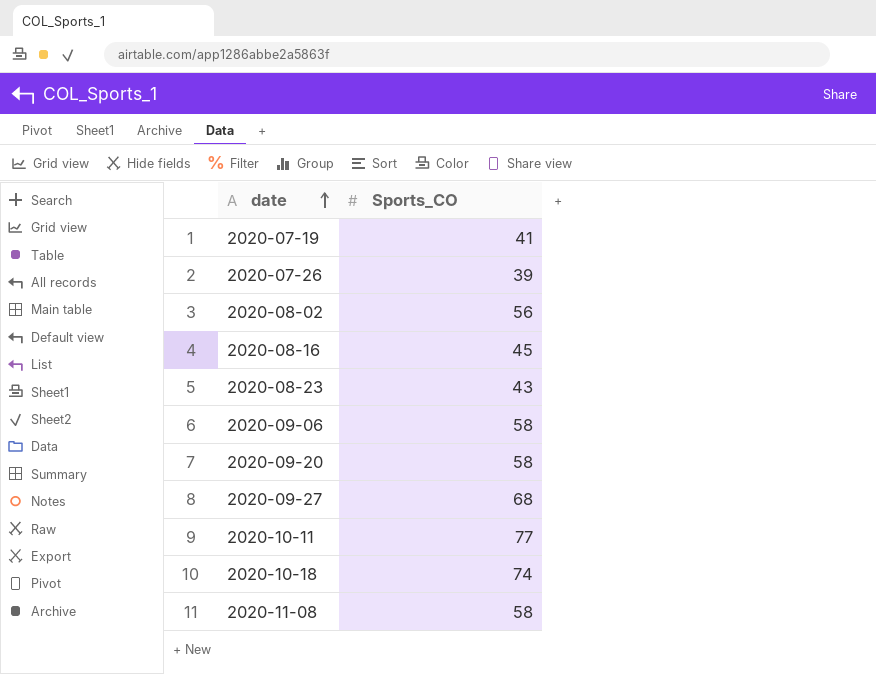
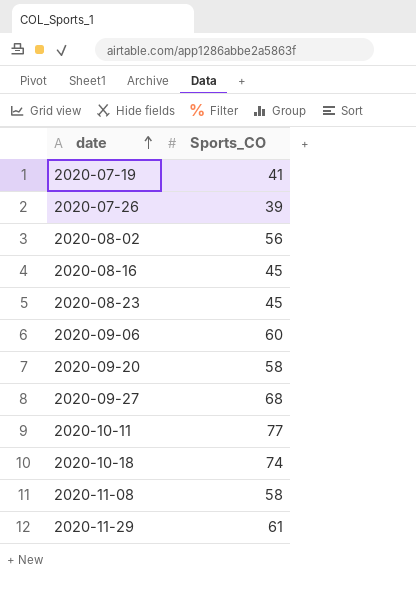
2020-08-23 | Sports_CO: 43 -> 45
2020-09-06 | Sports_CO: 58 -> 60
row 2020-11-29: none -> 61

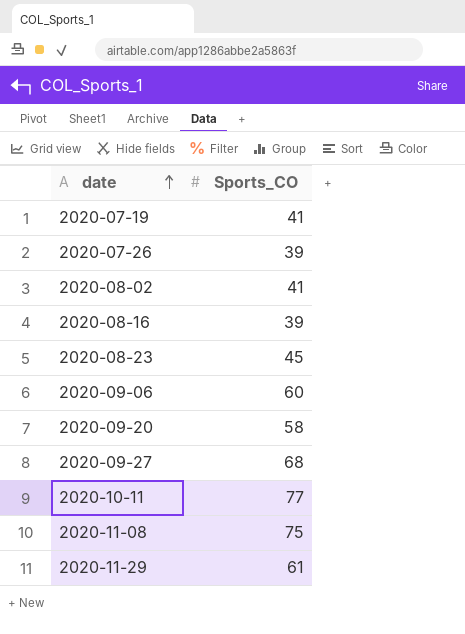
row 2020-10-18: 74 -> none
2020-08-02 | Sports_CO: 56 -> 41
2020-08-16 | Sports_CO: 45 -> 39
2020-11-08 | Sports_CO: 58 -> 75

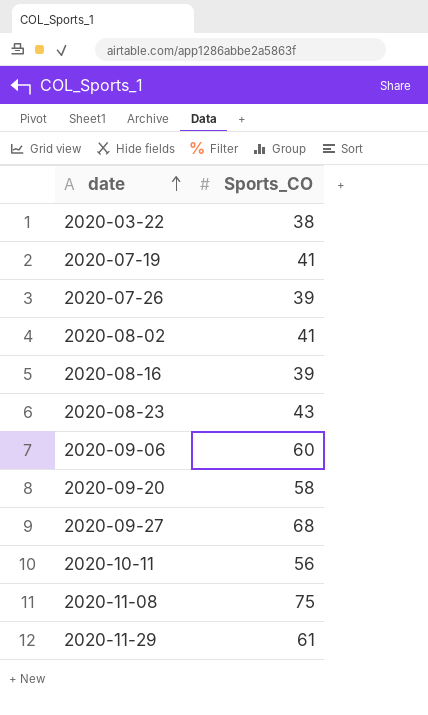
row 2020-03-22: none -> 38
2020-08-23 | Sports_CO: 45 -> 43
2020-10-11 | Sports_CO: 77 -> 56

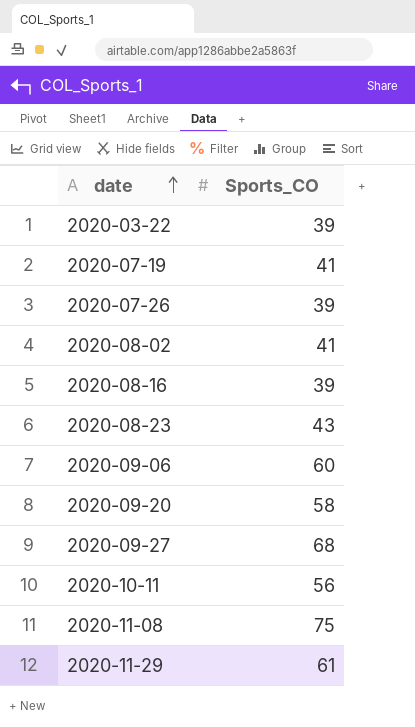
2020-03-22 | Sports_CO: 38 -> 39

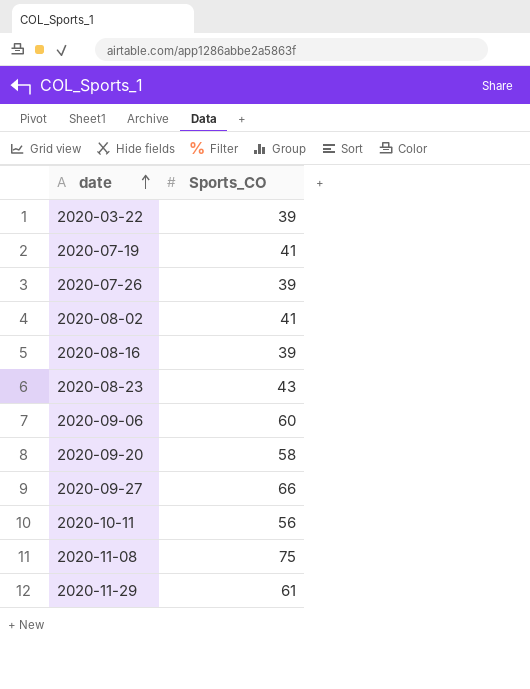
2020-09-27 | Sports_CO: 68 -> 66

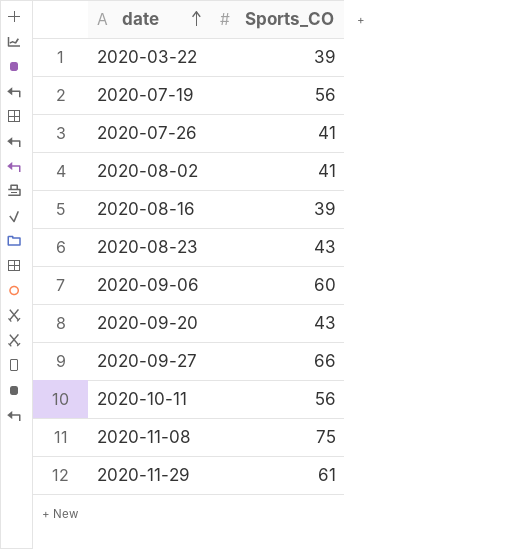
2020-07-19 | Sports_CO: 41 -> 56
2020-07-26 | Sports_CO: 39 -> 41
2020-09-20 | Sports_CO: 58 -> 43

